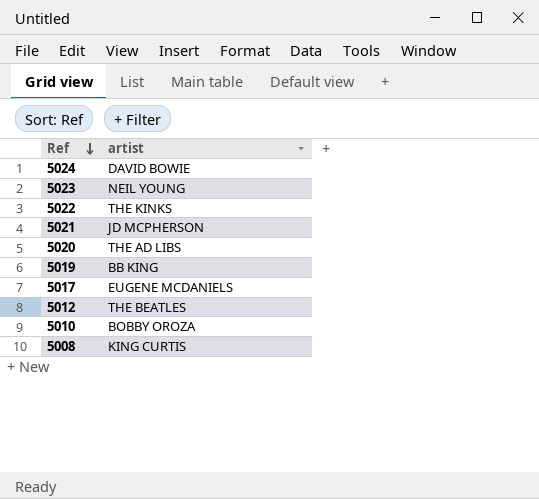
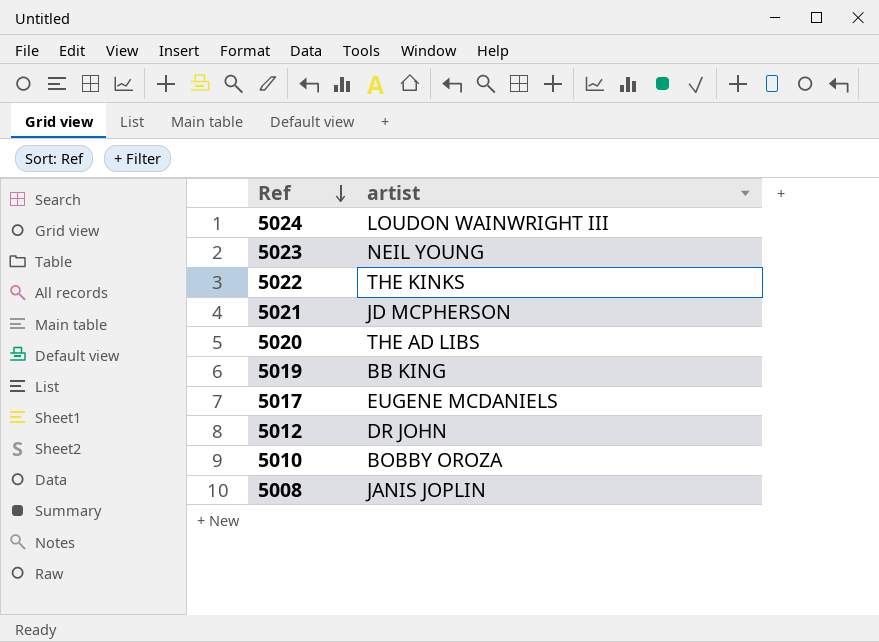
5024 | artist: DAVID BOWIE -> LOUDON WAINWRIGHT III
5012 | artist: THE BEATLES -> DR JOHN
5008 | artist: KING CURTIS -> JANIS JOPLIN

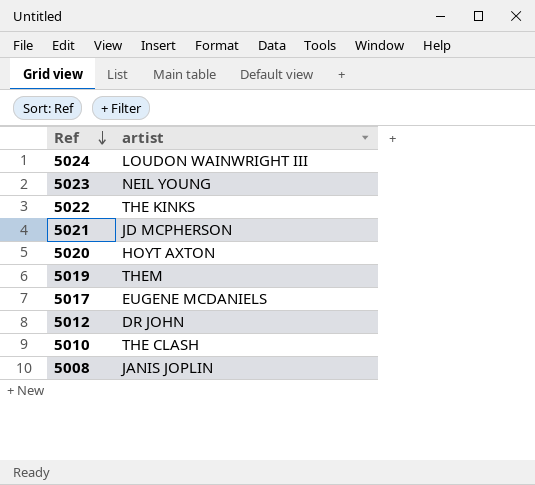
5020 | artist: THE AD LIBS -> HOYT AXTON
5019 | artist: BB KING -> THEM
5010 | artist: BOBBY OROZA -> THE CLASH

